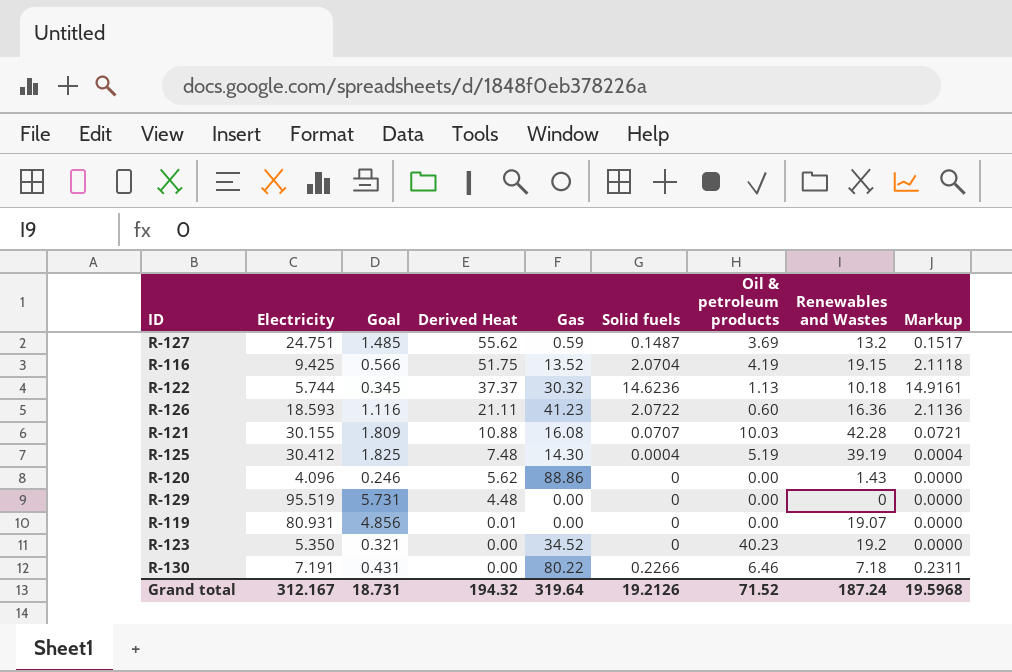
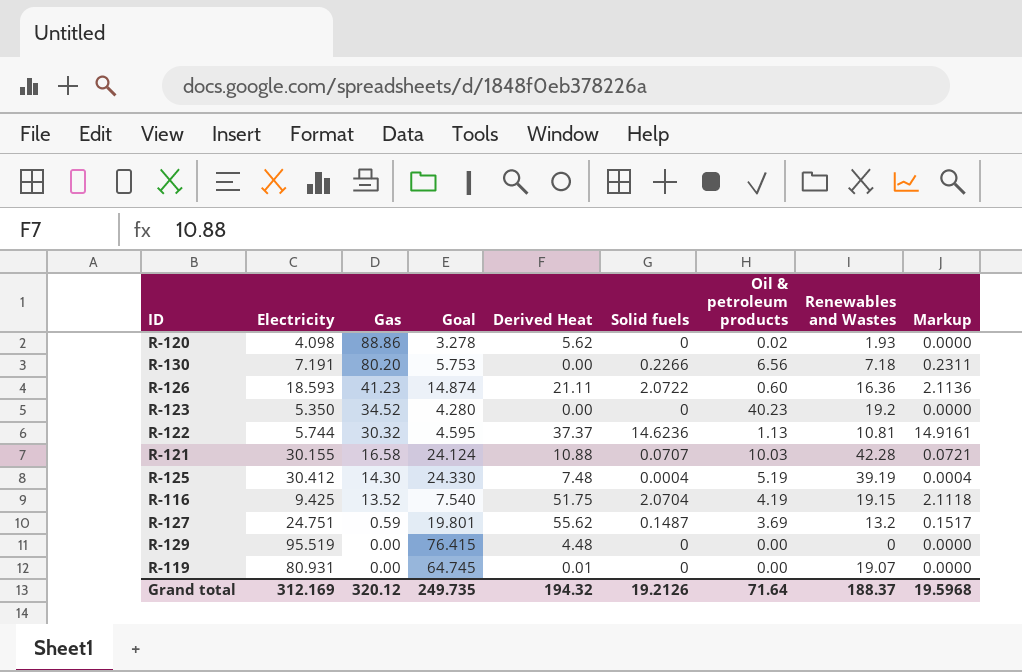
row order: Derived Heat descending -> Gas descending
column Gas | position: 5 -> 3
column Goal | formula: [Electricity] * 0.06 -> [Electricity] * 0.8
R-120 | Electricity: 4.096 -> 4.098
R-120 | Oil & petroleum products: 0.00 -> 0.02
R-120 | Renewables and Wastes: 1.43 -> 1.93
R-130 | Gas: 80.22 -> 80.20
R-130 | Oil & petroleum products: 6.46 -> 6.56
R-122 | Renewables and Wastes: 10.18 -> 10.81
R-121 | Gas: 16.08 -> 16.58
Grand total | Electricity: 312.167 -> 312.169
Grand total | Gas: 319.64 -> 320.12
Grand total | Goal: 18.731 -> 249.735
Grand total | Oil & petroleum products: 71.52 -> 71.64
Grand total | Renewables and Wastes: 187.24 -> 188.37

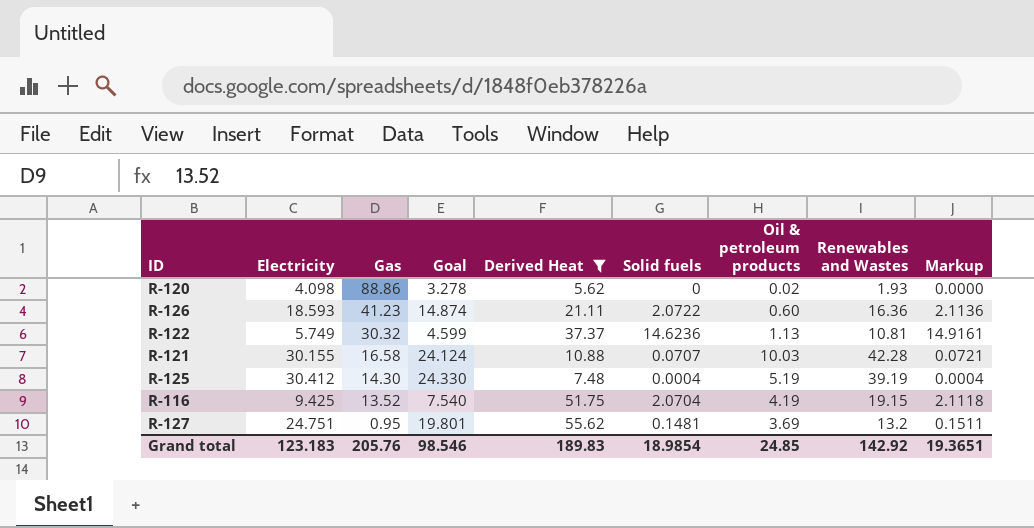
filter: none -> Derived Heat >= 5.62
R-122 | Electricity: 5.744 -> 5.749
R-122 | Goal: 4.595 -> 4.599
R-127 | Gas: 0.59 -> 0.95
R-127 | Solid fuels: 0.1487 -> 0.1481
R-127 | Markup: 0.1517 -> 0.1511
Grand total | Electricity: 312.169 -> 123.183
Grand total | Gas: 320.12 -> 205.76
Grand total | Goal: 249.735 -> 98.546
Grand total | Derived Heat: 194.32 -> 189.83
Grand total | Solid fuels: 19.2126 -> 18.9854
Grand total | Oil & petroleum products: 71.64 -> 24.85
Grand total | Renewables and Wastes: 188.37 -> 142.92
Grand total | Markup: 19.5968 -> 19.3651

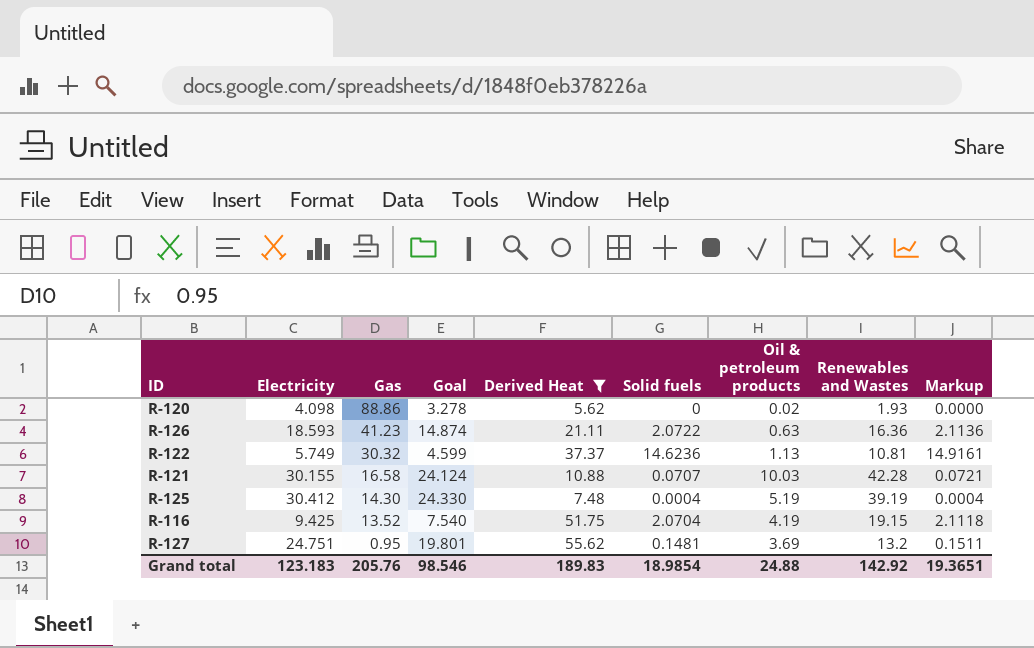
R-126 | Oil & petroleum products: 0.60 -> 0.63
Grand total | Oil & petroleum products: 24.85 -> 24.88

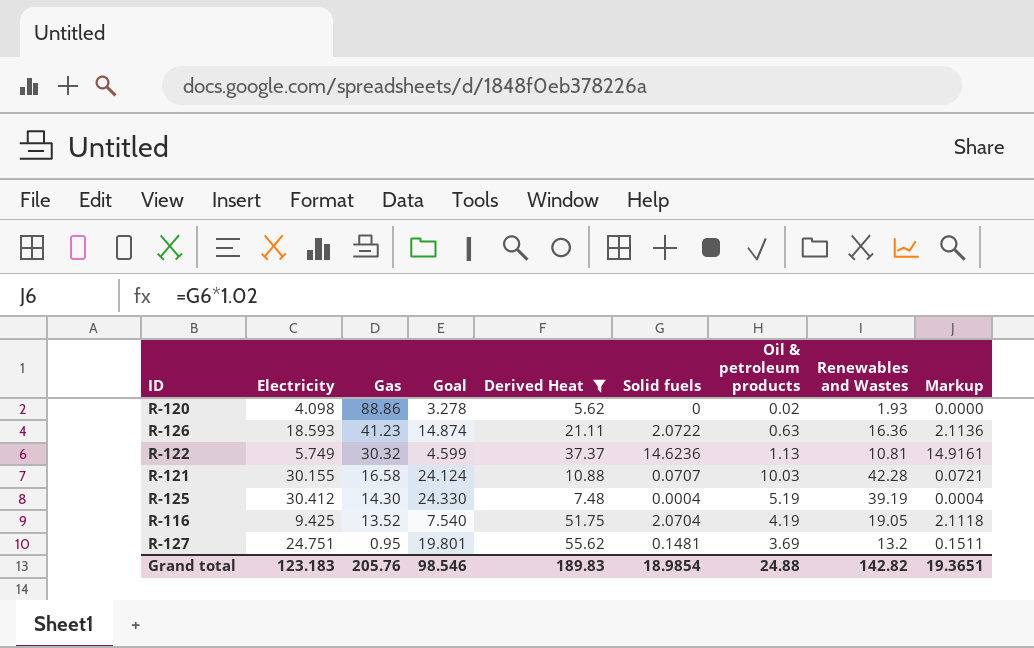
R-116 | Renewables and Wastes: 19.15 -> 19.05
Grand total | Renewables and Wastes: 142.92 -> 142.82

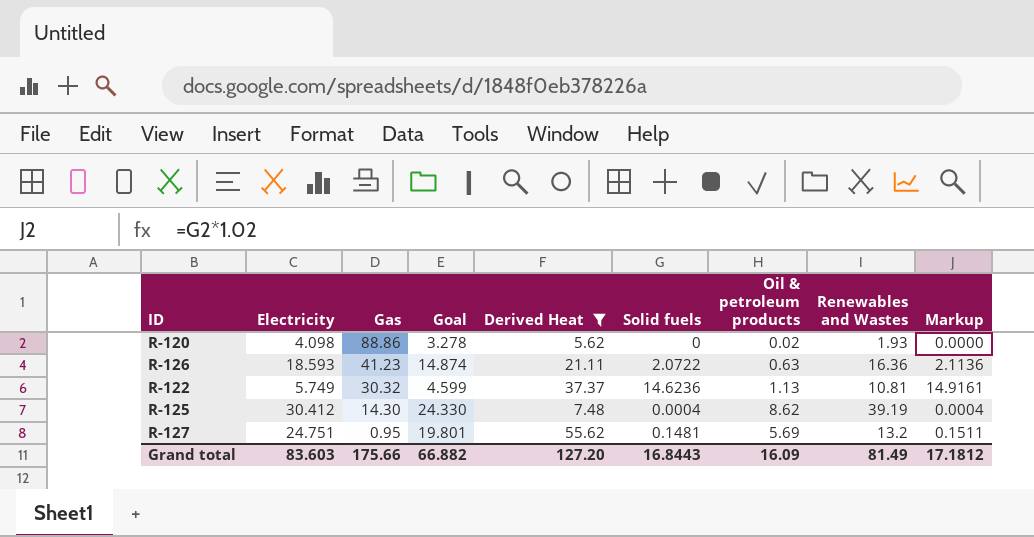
row R-121: 30.155 | 16.58 | 24.124 | 10.88 | 0.0707 | 10.03 | 42.28 | 0.0721 -> none
row R-116: 9.425 | 13.52 | 7.540 | 51.75 | 2.0704 | 4.19 | 19.05 | 2.1118 -> none
R-125 | Oil & petroleum products: 5.19 -> 8.62
R-127 | Oil & petroleum products: 3.69 -> 5.69
Grand total | Electricity: 123.183 -> 83.603
Grand total | Gas: 205.76 -> 175.66
Grand total | Goal: 98.546 -> 66.882
Grand total | Derived Heat: 189.83 -> 127.20
Grand total | Solid fuels: 18.9854 -> 16.8443
Grand total | Oil & petroleum products: 24.88 -> 16.09
Grand total | Renewables and Wastes: 142.82 -> 81.49
Grand total | Markup: 19.3651 -> 17.1812

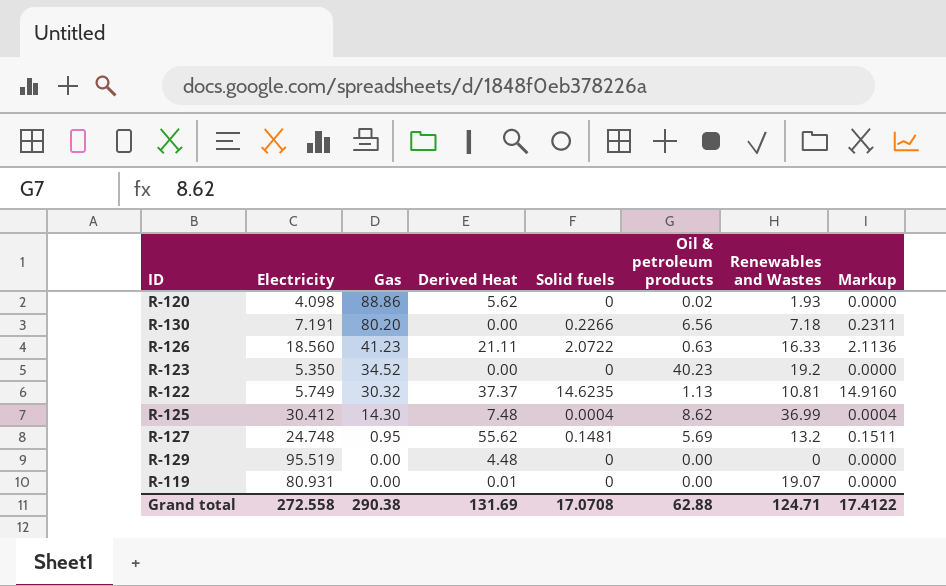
filter: Derived Heat >= 5.62 -> none
column Goal | formula: [Electricity] * 0.8 -> none
R-126 | Electricity: 18.593 -> 18.560
R-126 | Renewables and Wastes: 16.36 -> 16.33
R-122 | Solid fuels: 14.6236 -> 14.6235
R-122 | Markup: 14.9161 -> 14.9160
R-125 | Renewables and Wastes: 39.19 -> 36.99
R-127 | Electricity: 24.751 -> 24.748
Grand total | Electricity: 83.603 -> 272.558
Grand total | Gas: 175.66 -> 290.38
Grand total | Derived Heat: 127.20 -> 131.69
Grand total | Solid fuels: 16.8443 -> 17.0708
Grand total | Oil & petroleum products: 16.09 -> 62.88
Grand total | Renewables and Wastes: 81.49 -> 124.71
Grand total | Markup: 17.1812 -> 17.4122

